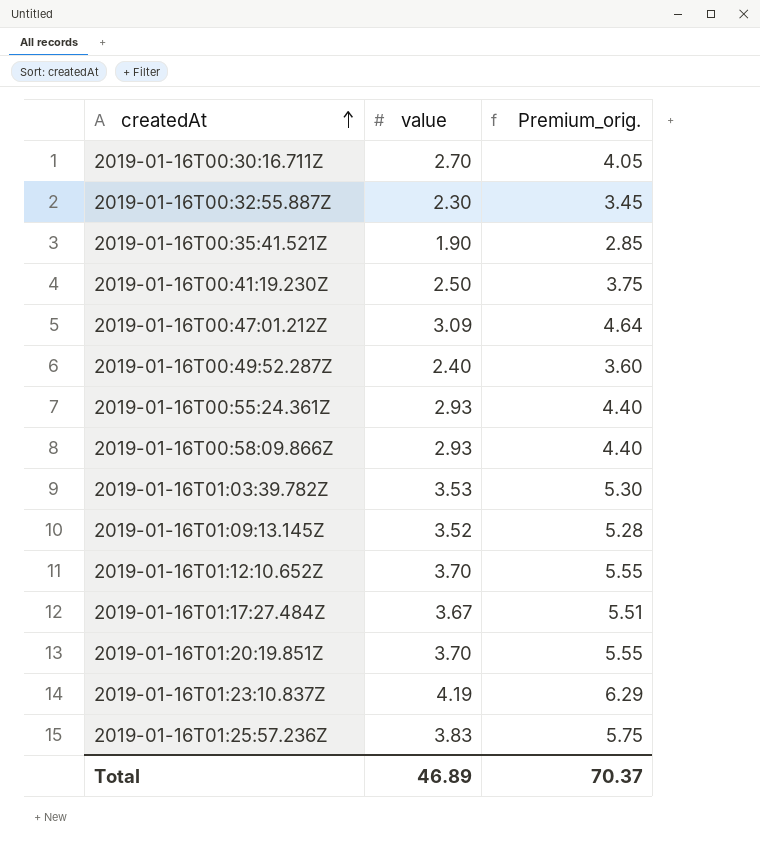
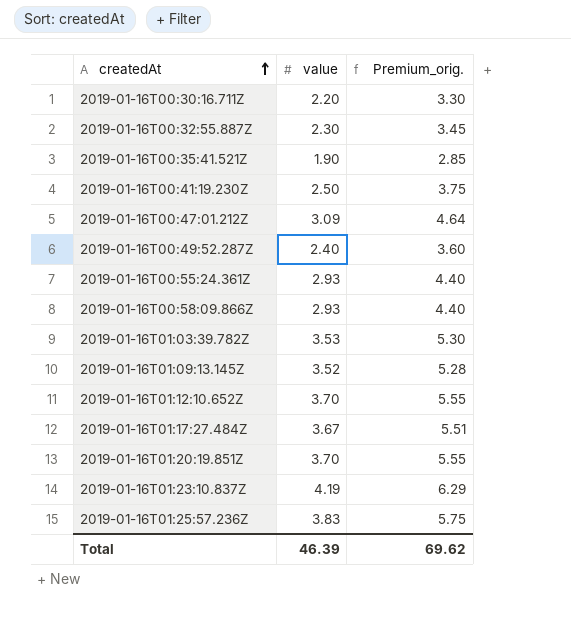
2019-01-16T00:30:16.711Z | value: 2.70 -> 2.20
2019-01-16T00:30:16.711Z | Premium_orig.: 4.05 -> 3.30
Total | value: 46.89 -> 46.39
Total | Premium_orig.: 70.37 -> 69.62

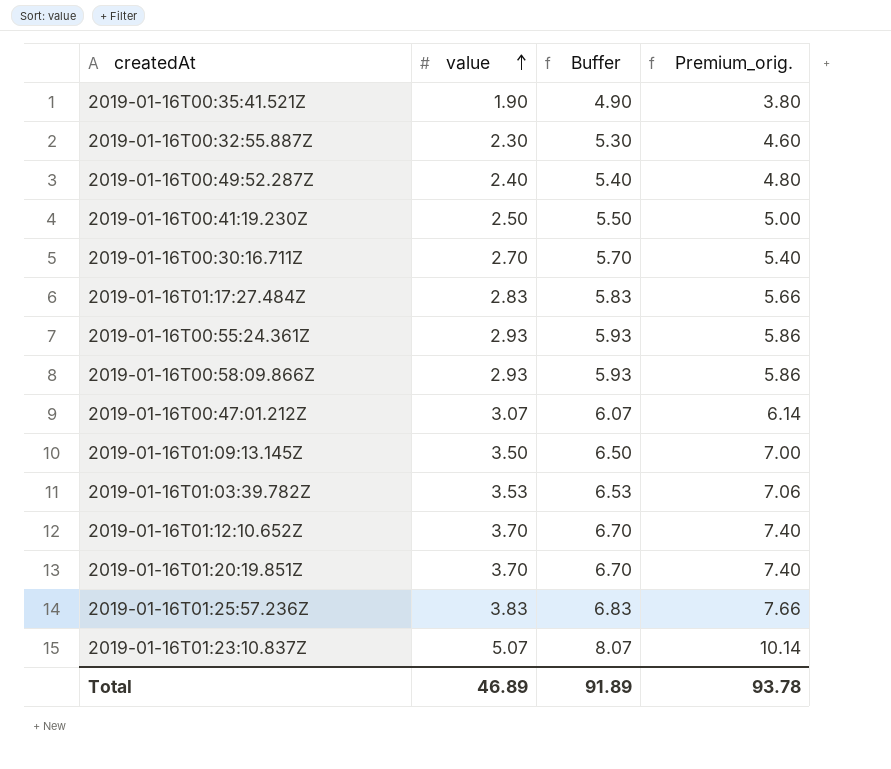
row order: createdAt ascending -> value ascending
column Buffer | formula: none -> [value] + 3
column Premium_orig. | formula: [value] * 1.5 -> [value] * 2
2019-01-16T00:30:16.711Z | value: 2.20 -> 2.70
2019-01-16T01:17:27.484Z | value: 3.67 -> 2.83
2019-01-16T00:47:01.212Z | value: 3.09 -> 3.07
2019-01-16T01:09:13.145Z | value: 3.52 -> 3.50
2019-01-16T01:23:10.837Z | value: 4.19 -> 5.07
Total | value: 46.39 -> 46.89
Total | Premium_orig.: 69.62 -> 93.78

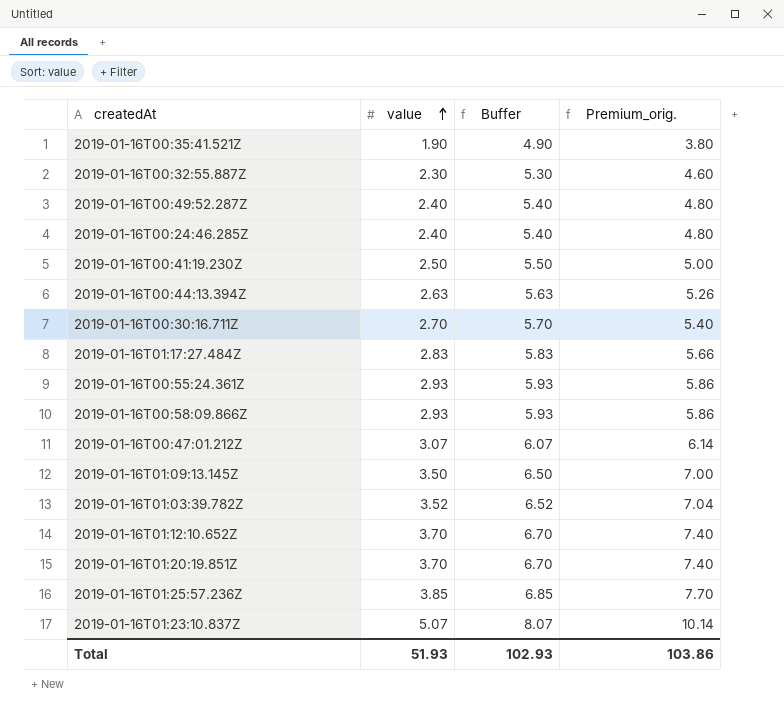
row 2019-01-16T00:24:46.285Z: none -> 2.40 | 5.40 | 4.80
row 2019-01-16T00:44:13.394Z: none -> 2.63 | 5.63 | 5.26
2019-01-16T01:03:39.782Z | value: 3.53 -> 3.52
2019-01-16T01:03:39.782Z | Buffer: 6.53 -> 6.52
2019-01-16T01:03:39.782Z | Premium_orig.: 7.06 -> 7.04
2019-01-16T01:25:57.236Z | value: 3.83 -> 3.85
2019-01-16T01:25:57.236Z | Buffer: 6.83 -> 6.85
2019-01-16T01:25:57.236Z | Premium_orig.: 7.66 -> 7.70
Total | value: 46.89 -> 51.93
Total | Buffer: 91.89 -> 102.93
Total | Premium_orig.: 93.78 -> 103.86

